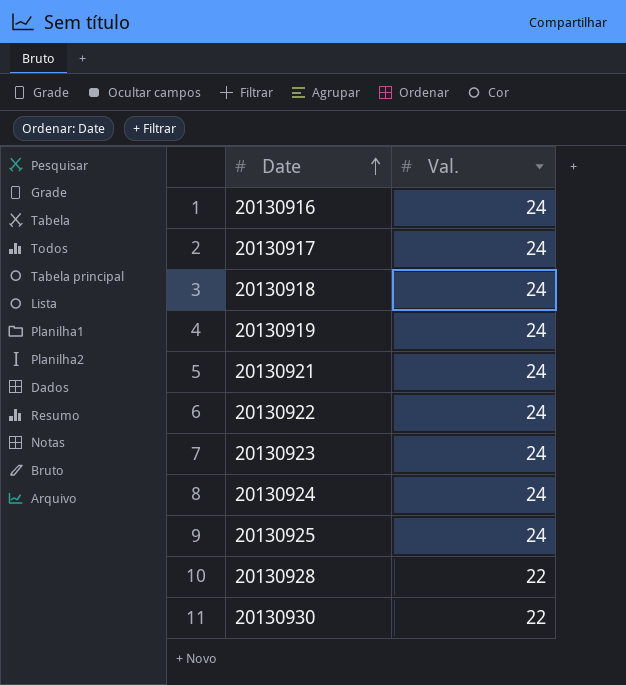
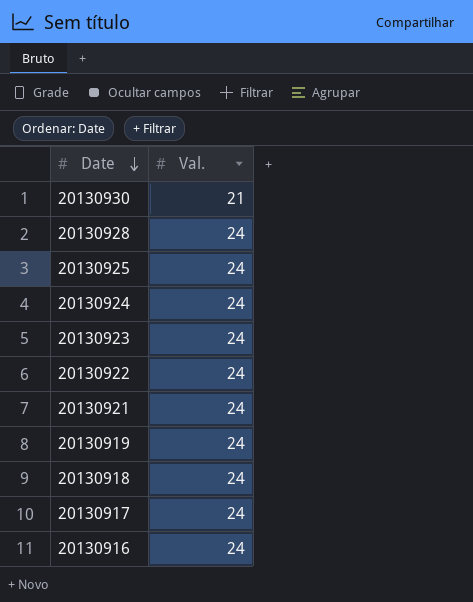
row order: Date ascending -> Date descending
20130930 | Val.: 22 -> 21
20130928 | Val.: 22 -> 24

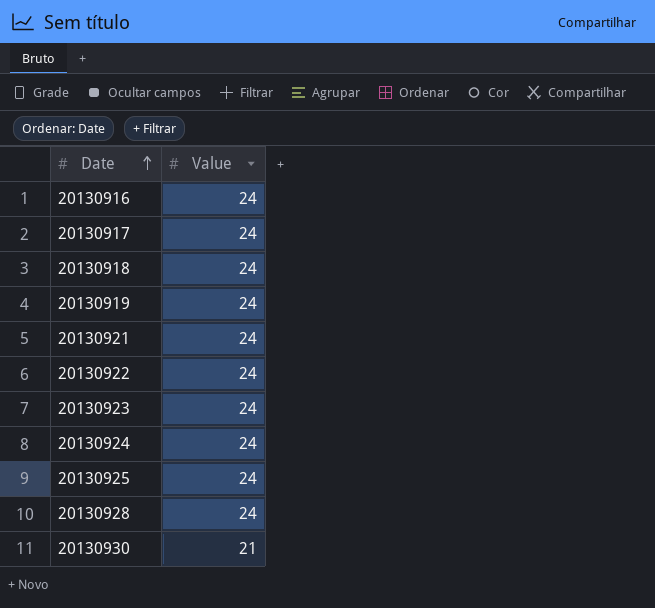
row order: Date descending -> Date ascending
column name: Val. -> Value

